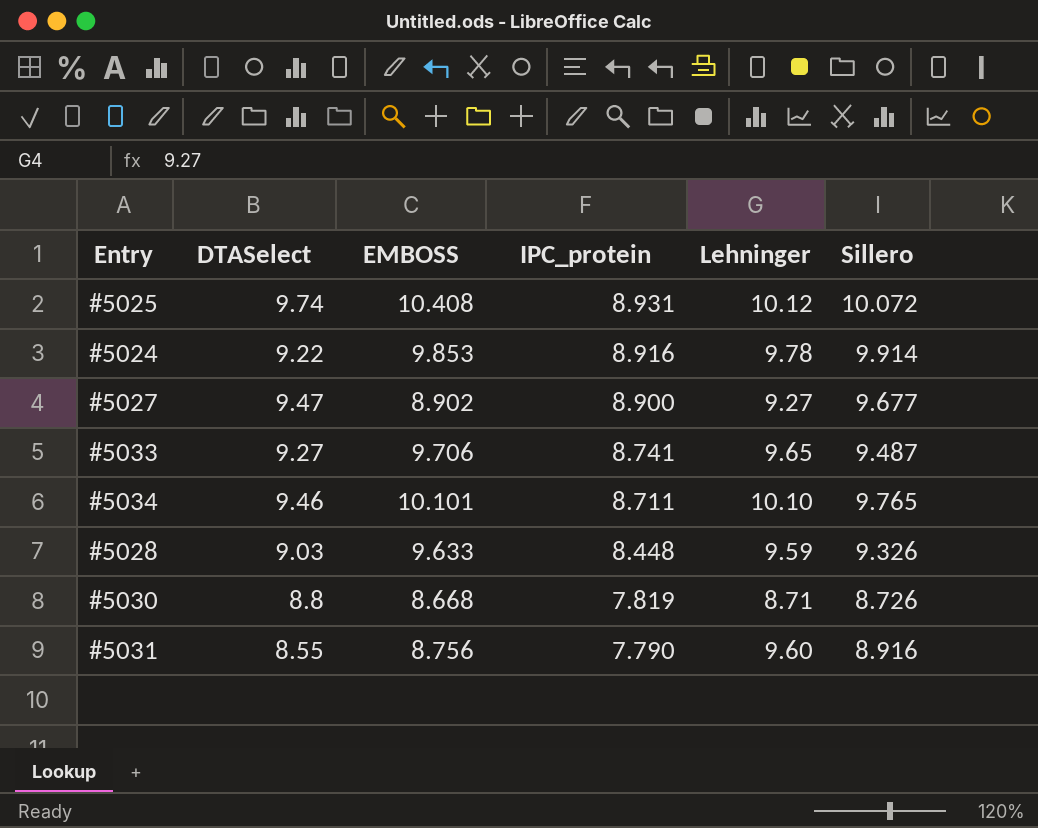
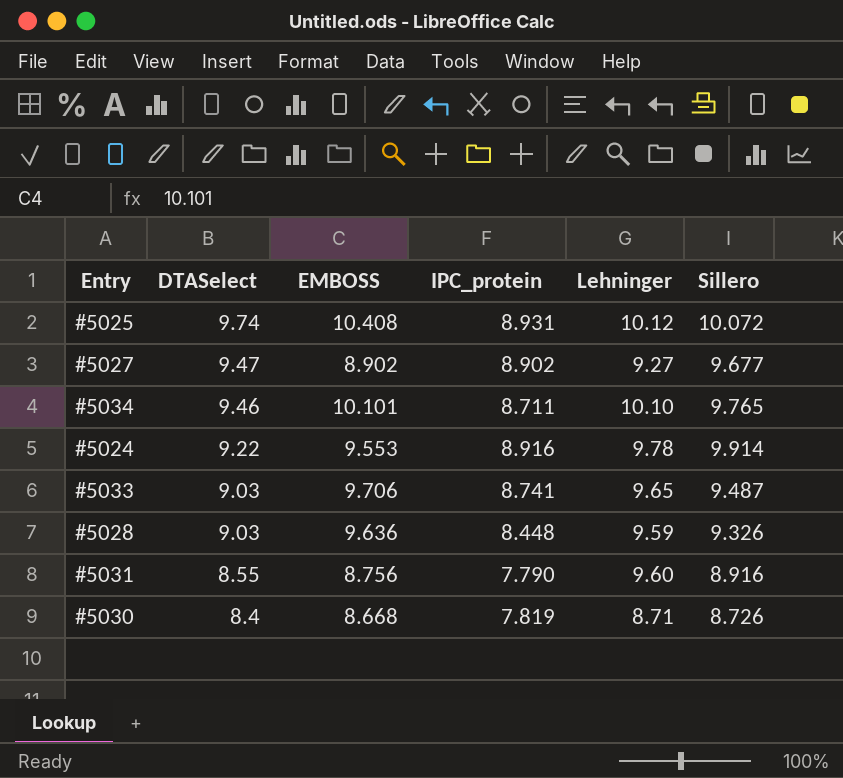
row order: IPC_protein descending -> DTASelect descending
#5027 | IPC_protein: 8.900 -> 8.902
#5024 | EMBOSS: 9.853 -> 9.553
#5033 | DTASelect: 9.27 -> 9.03
#5028 | EMBOSS: 9.633 -> 9.636
#5030 | DTASelect: 8.8 -> 8.4

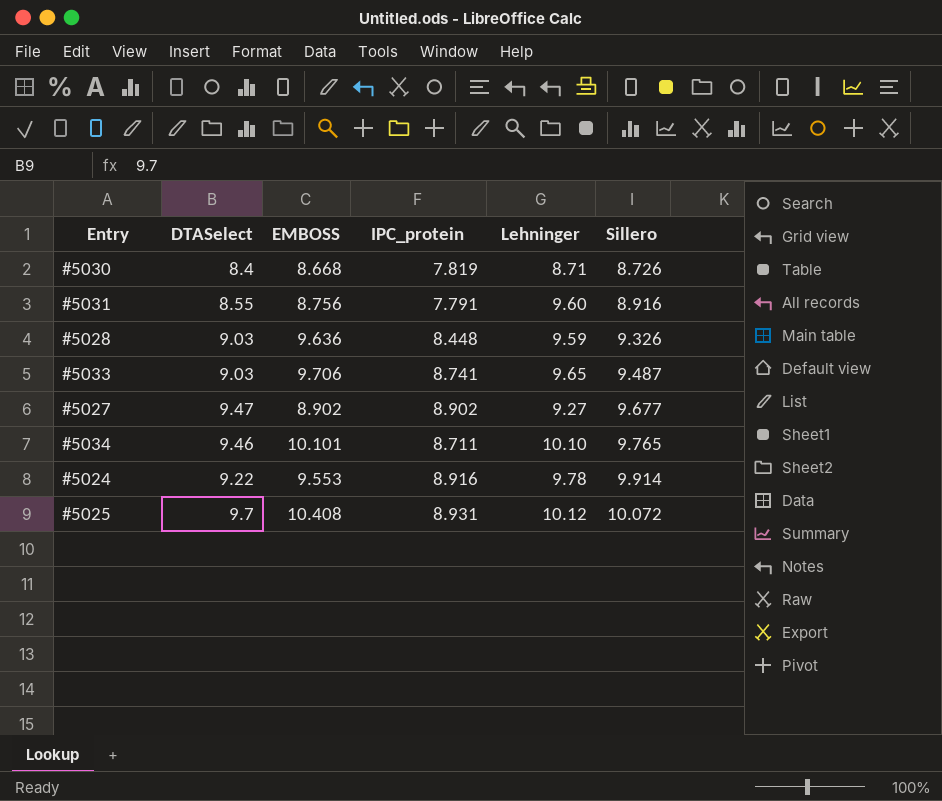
row order: DTASelect descending -> Sillero ascending
#5031 | IPC_protein: 7.790 -> 7.791
#5025 | DTASelect: 9.74 -> 9.7

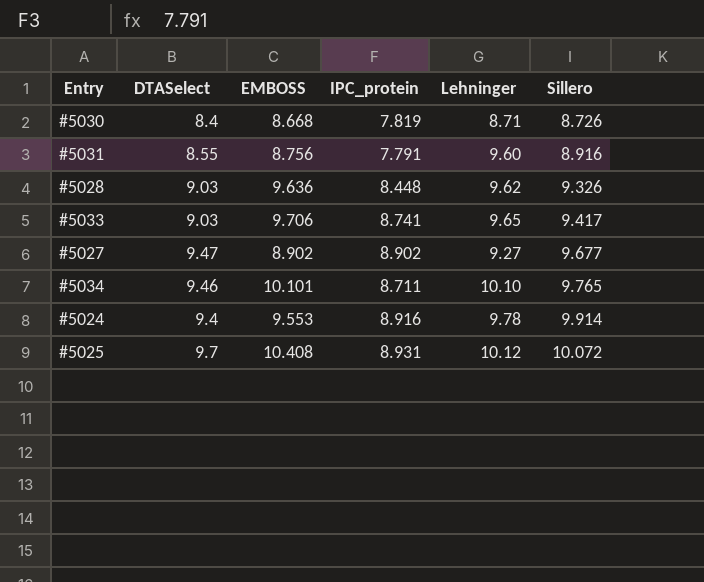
#5028 | Lehninger: 9.59 -> 9.62
#5033 | Sillero: 9.487 -> 9.417
#5024 | DTASelect: 9.22 -> 9.4

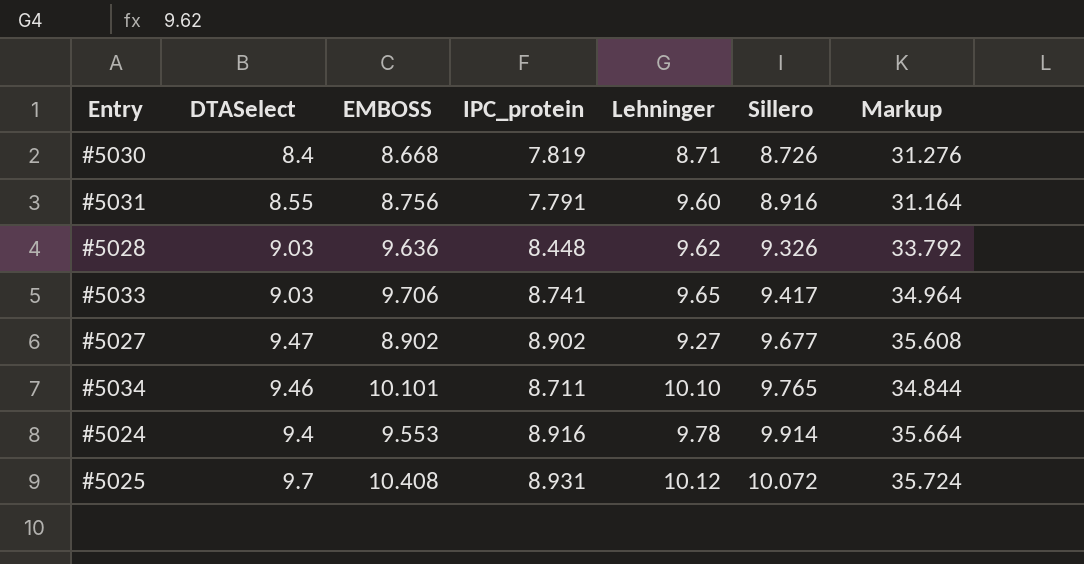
column Markup | formula: none -> [IPC_protein] * 4

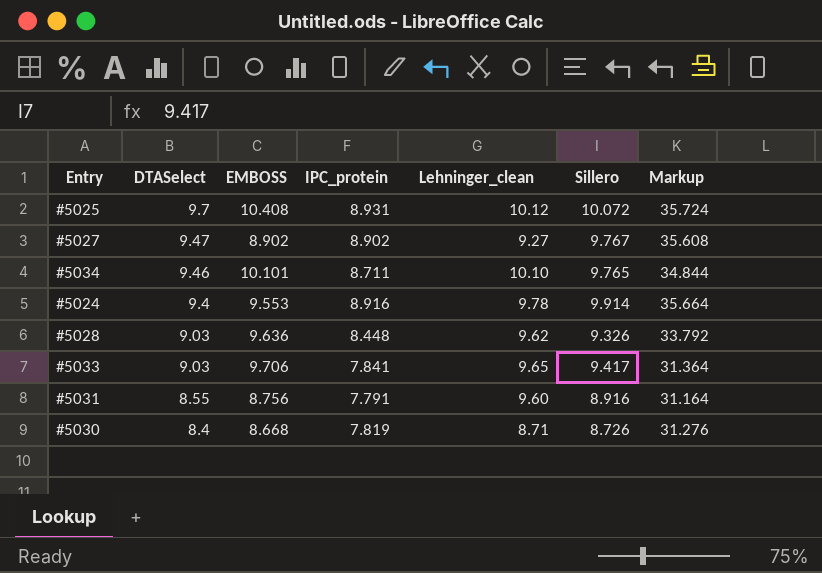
row order: Sillero ascending -> DTASelect descending
column name: Lehninger -> Lehninger_clean
#5027 | Sillero: 9.677 -> 9.767
#5033 | IPC_protein: 8.741 -> 7.841
#5033 | Markup: 34.964 -> 31.364

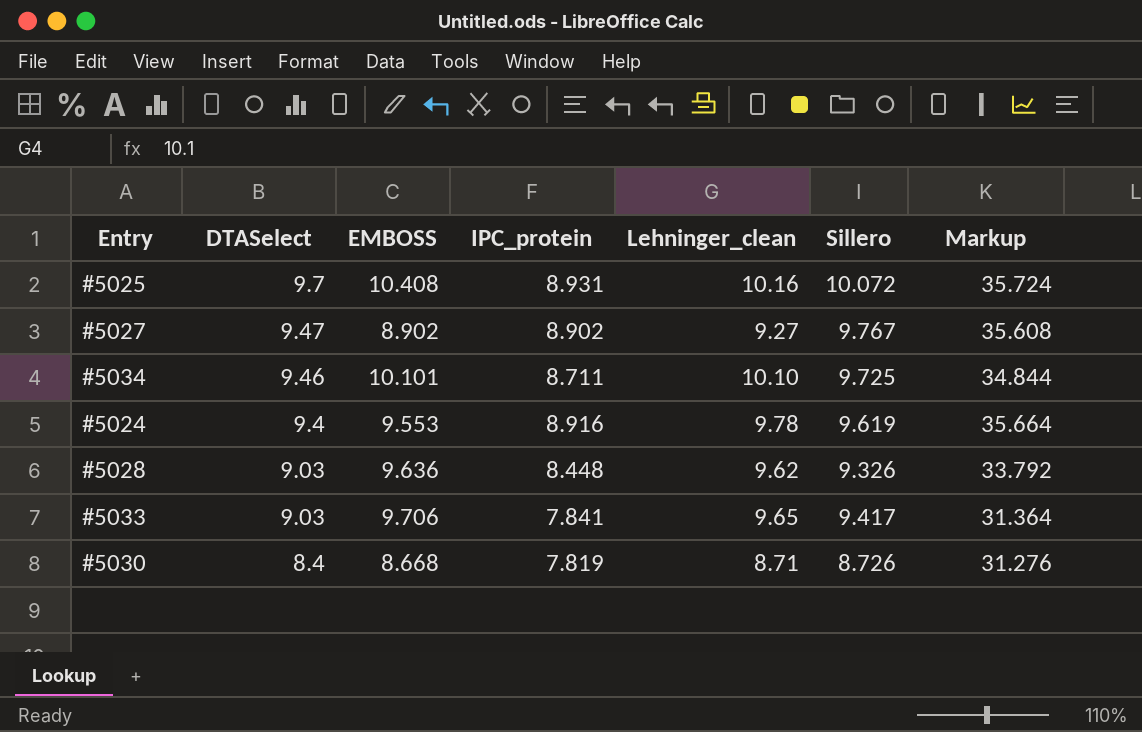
row #5031: 8.55 | 8.756 | 7.791 | 9.60 | 8.916 | 31.164 -> none
#5025 | Lehninger_clean: 10.12 -> 10.16
#5034 | Sillero: 9.765 -> 9.725
#5024 | Sillero: 9.914 -> 9.619

